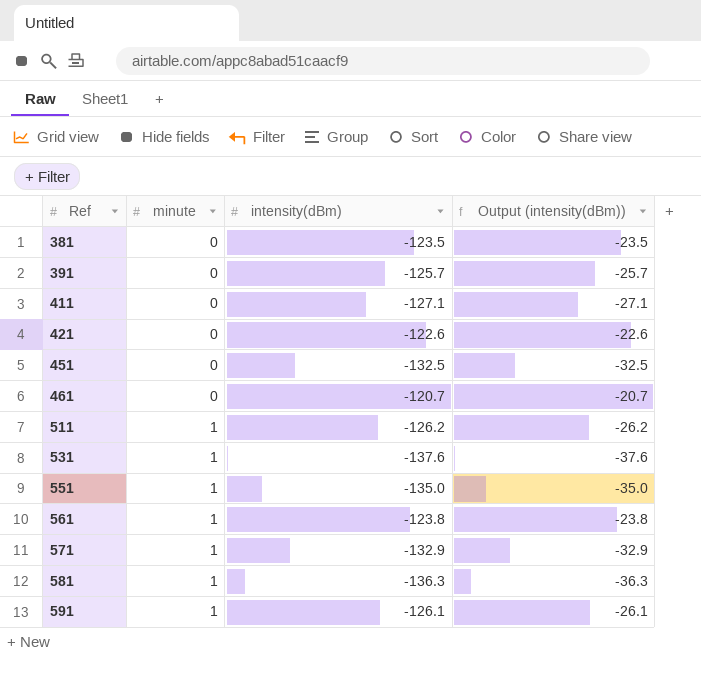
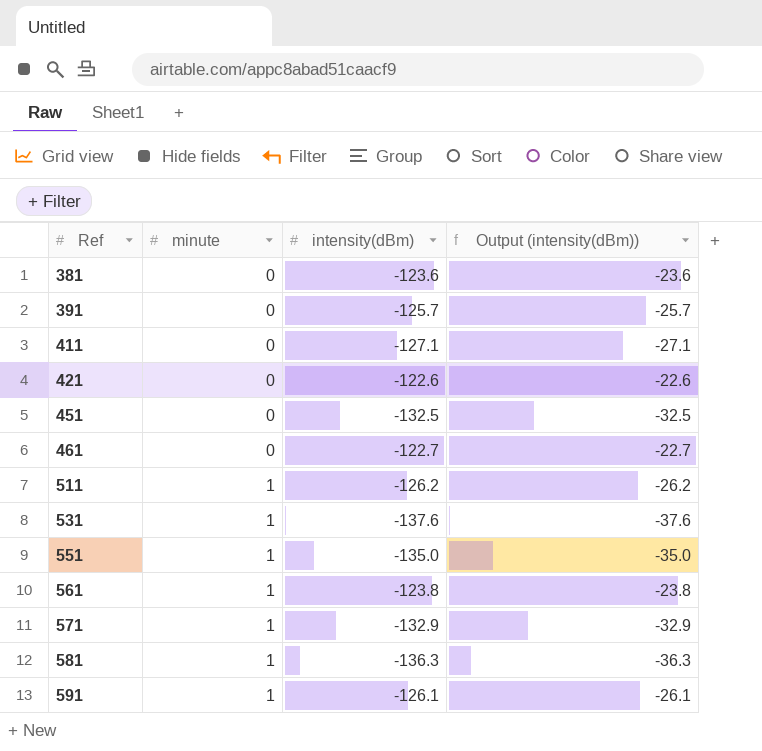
381 | intensity(dBm): -123.5 -> -123.6
381 | Output (intensity(dBm)): -23.5 -> -23.6
461 | intensity(dBm): -120.7 -> -122.7
461 | Output (intensity(dBm)): -20.7 -> -22.7

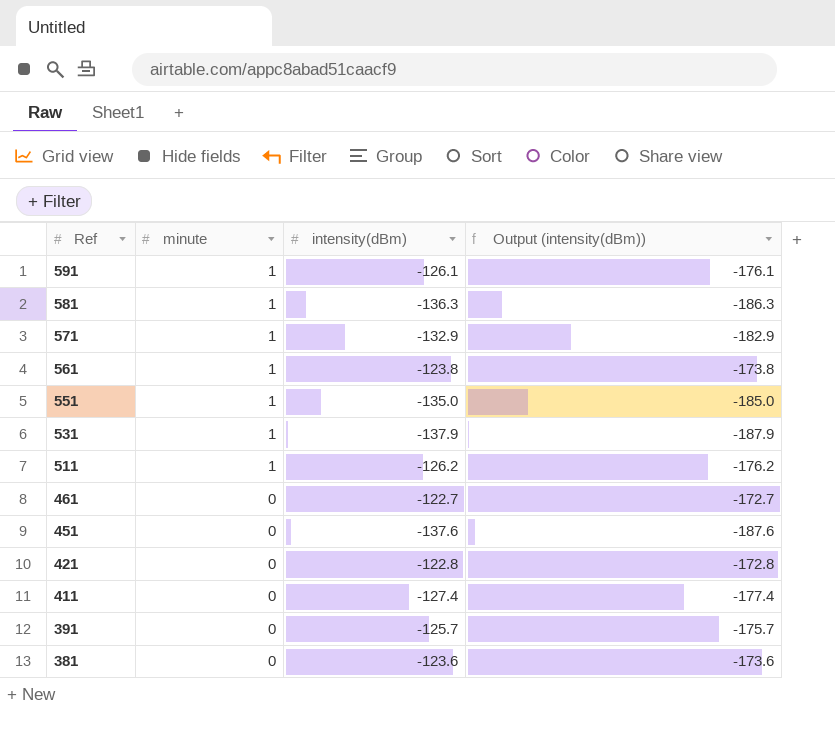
row order: Ref ascending -> Ref descending
column Output (intensity(dBm)) | formula: [intensity(dBm)] + 100 -> [intensity(dBm)] - 50
531 | intensity(dBm): -137.6 -> -137.9
451 | intensity(dBm): -132.5 -> -137.6
421 | intensity(dBm): -122.6 -> -122.8
411 | intensity(dBm): -127.1 -> -127.4

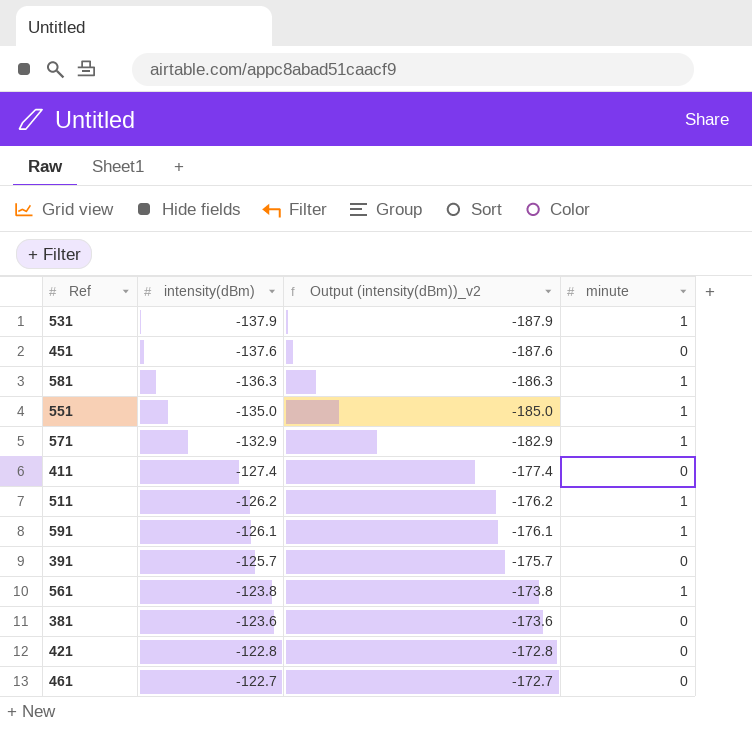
row order: Ref descending -> intensity(dBm) ascending
column name: Output (intensity(dBm)) -> Output (intensity(dBm))_v2
column minute | position: 2 -> 4

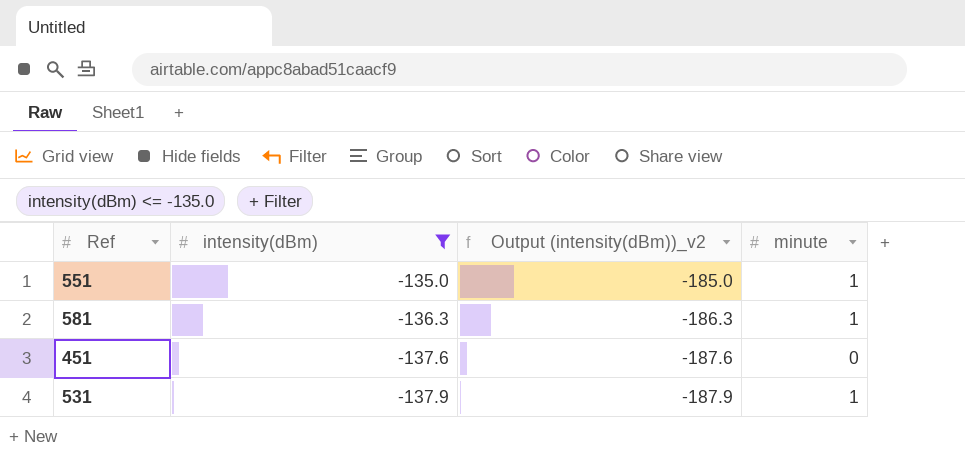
filter: none -> intensity(dBm) <= -135.0
row order: intensity(dBm) ascending -> intensity(dBm) descending

